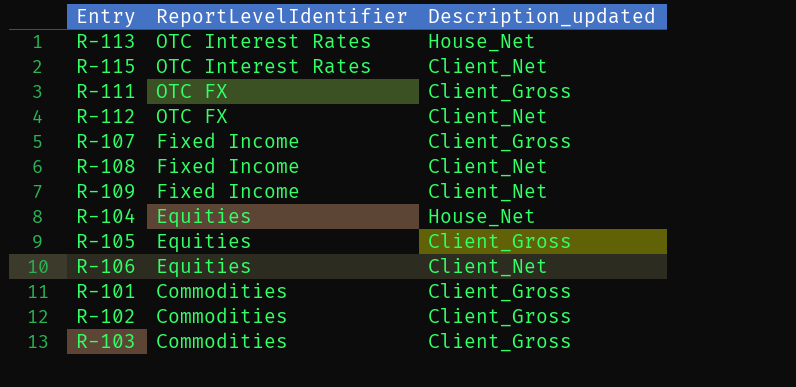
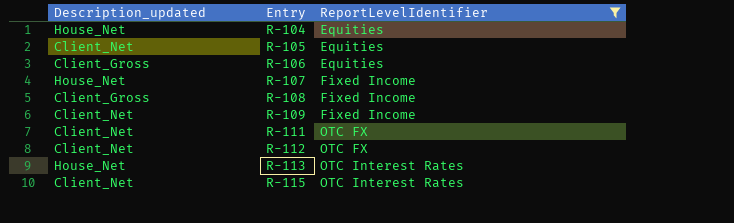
filter: none -> ReportLevelIdentifier != Commodities
row order: ReportLevelIdentifier descending -> Entry ascending
column Description_updated | position: 3 -> 1
R-105 | Description_updated: Client_Gross -> Client_Net
R-106 | Description_updated: Client_Net -> Client_Gross
R-107 | Description_updated: Client_Gross -> House_Net
R-108 | Description_updated: Client_Net -> Client_Gross
R-111 | Description_updated: Client_Gross -> Client_Net

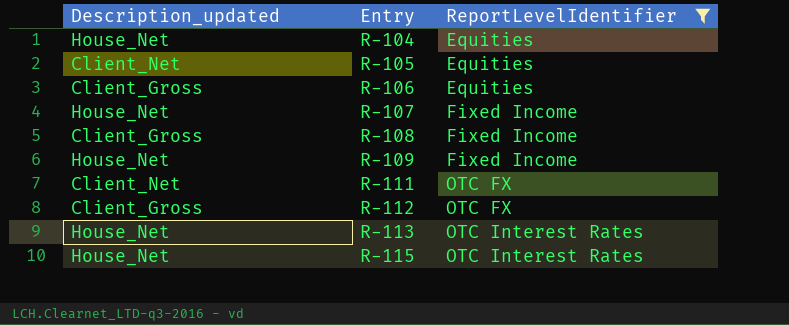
R-109 | Description_updated: Client_Net -> House_Net
R-112 | Description_updated: Client_Net -> Client_Gross
R-115 | Description_updated: Client_Net -> House_Net

